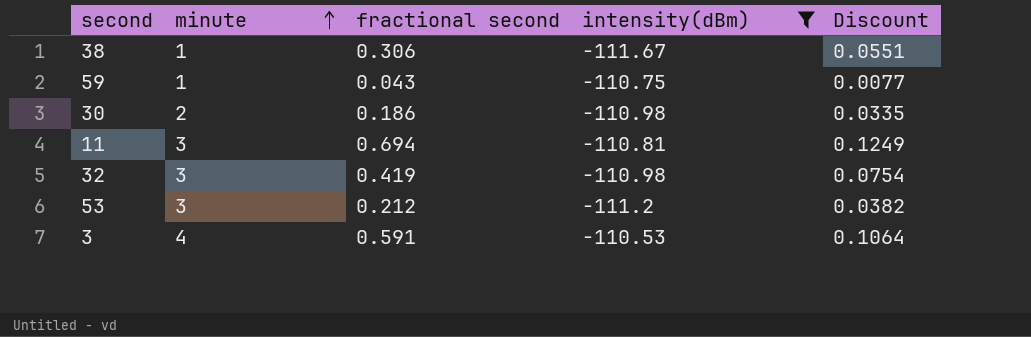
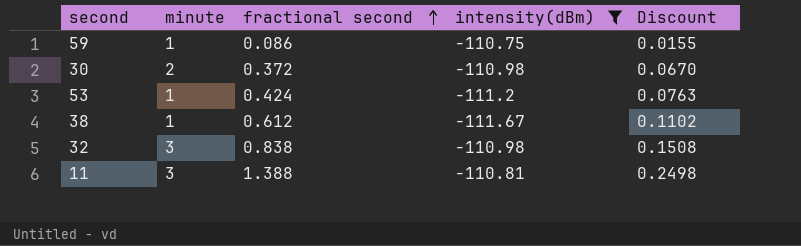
row order: minute ascending -> fractional second ascending
row 3: 4 | 0.591 | -110.53 | 0.1064 -> none
59 | fractional second: 0.043 -> 0.086
59 | Discount: 0.0077 -> 0.0155
30 | fractional second: 0.186 -> 0.372
30 | Discount: 0.0335 -> 0.0670
53 | minute: 3 -> 1
53 | fractional second: 0.212 -> 0.424
53 | Discount: 0.0382 -> 0.0763
38 | fractional second: 0.306 -> 0.612
38 | Discount: 0.0551 -> 0.1102
32 | fractional second: 0.419 -> 0.838
32 | Discount: 0.0754 -> 0.1508
11 | fractional second: 0.694 -> 1.388
11 | Discount: 0.1249 -> 0.2498

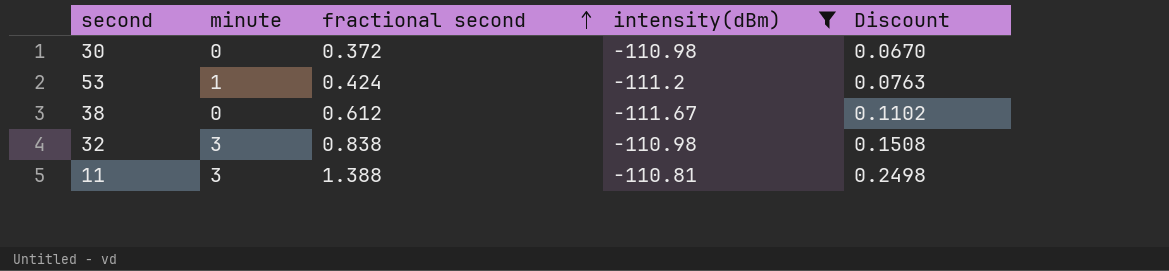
row 59: 1 | 0.086 | -110.75 | 0.0155 -> none
30 | minute: 2 -> 0
38 | minute: 1 -> 0

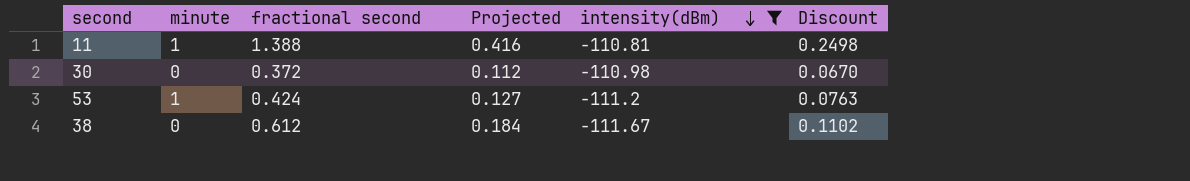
row order: fractional second ascending -> intensity(dBm) descending
column Projected | formula: none -> [fractional second] * 0.3
row 32: 3 | 0.838 | -110.98 | 0.1508 -> none
11 | minute: 3 -> 1

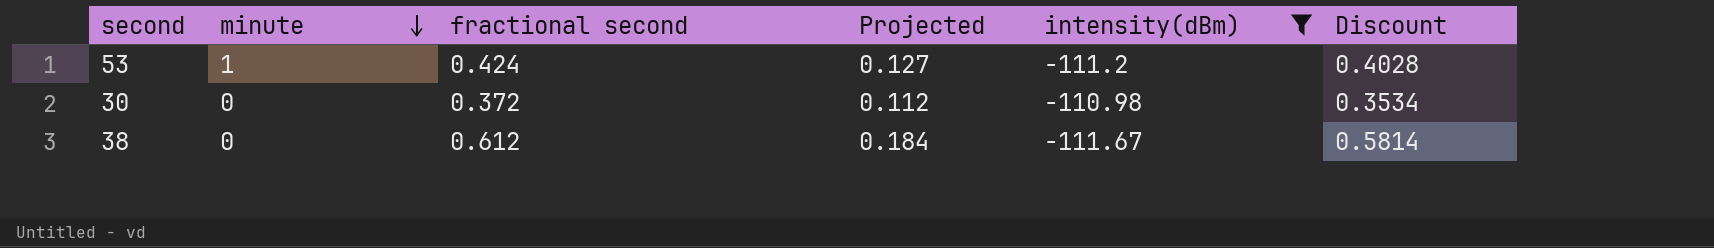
row order: intensity(dBm) descending -> minute descending
column Discount | formula: [fractional second] * 0.18 -> [fractional second] * 0.95
row 11: 1 | 1.388 | 0.416 | -110.81 | 0.2498 -> none

